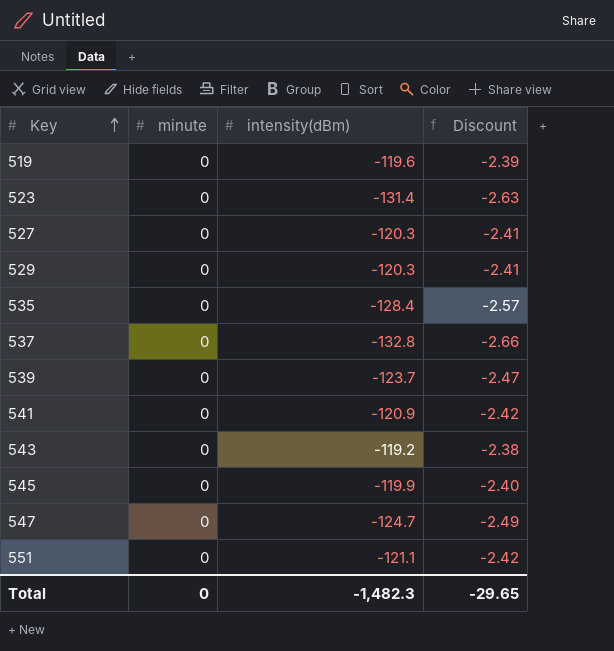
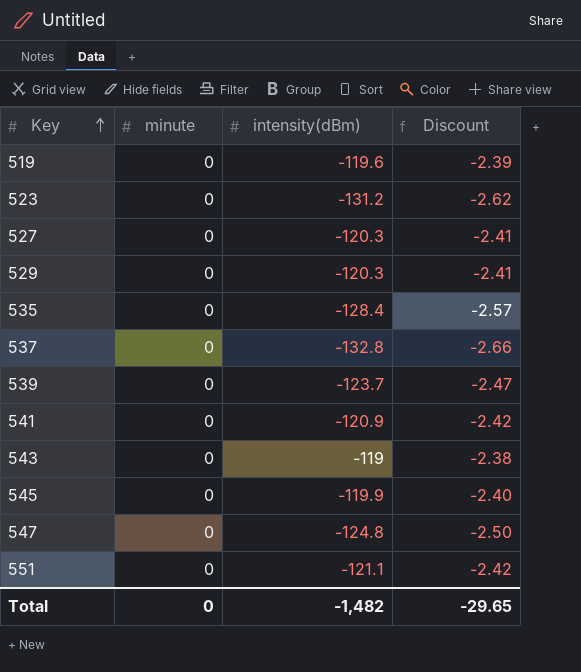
523 | intensity(dBm): -131.4 -> -131.2
523 | Discount: -2.63 -> -2.62
543 | intensity(dBm): -119.2 -> -119
547 | intensity(dBm): -124.7 -> -124.8
547 | Discount: -2.49 -> -2.50
Total | intensity(dBm): -1,482.3 -> -1,482

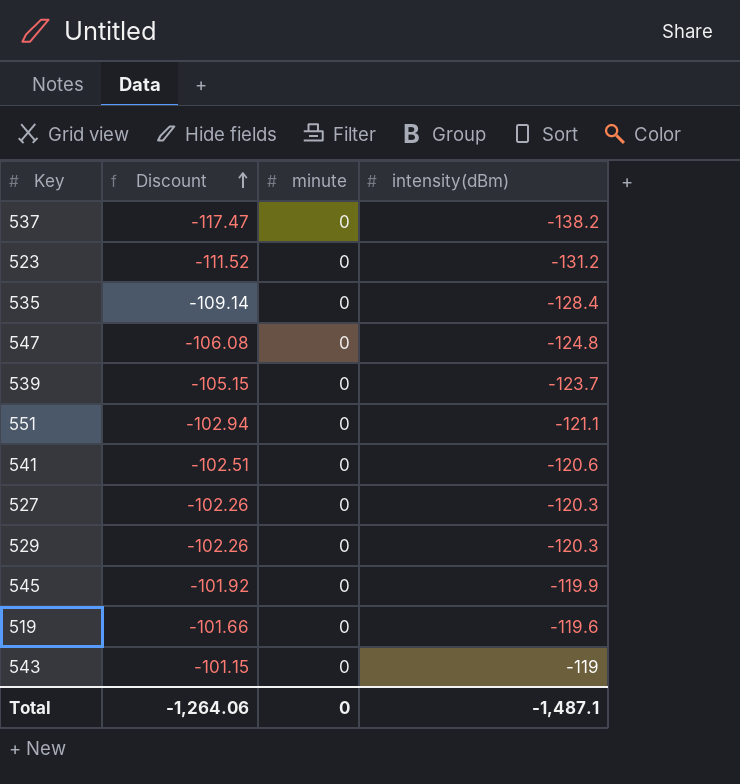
row order: Key ascending -> Discount ascending
column Discount | formula: [intensity(dBm)] * 0.02 -> [intensity(dBm)] * 0.85
column Discount | position: 4 -> 2
537 | intensity(dBm): -132.8 -> -138.2
541 | intensity(dBm): -120.9 -> -120.6
Total | Discount: -29.65 -> -1,264.06
Total | intensity(dBm): -1,482 -> -1,487.1

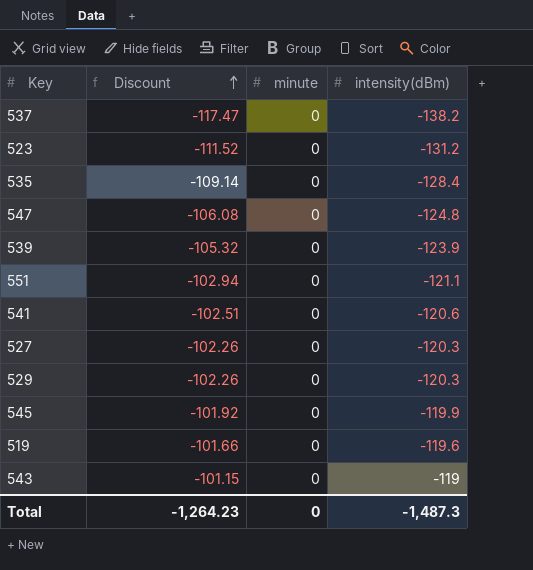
539 | Discount: -105.15 -> -105.32
539 | intensity(dBm): -123.7 -> -123.9
Total | Discount: -1,264.06 -> -1,264.23
Total | intensity(dBm): -1,487.1 -> -1,487.3

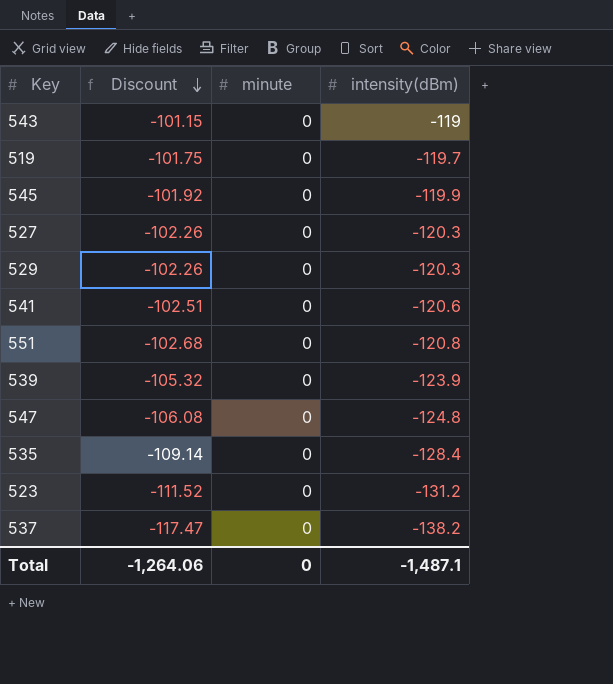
row order: Discount ascending -> Discount descending
519 | Discount: -101.66 -> -101.75
519 | intensity(dBm): -119.6 -> -119.7
551 | Discount: -102.94 -> -102.68
551 | intensity(dBm): -121.1 -> -120.8
Total | Discount: -1,264.23 -> -1,264.06
Total | intensity(dBm): -1,487.3 -> -1,487.1

